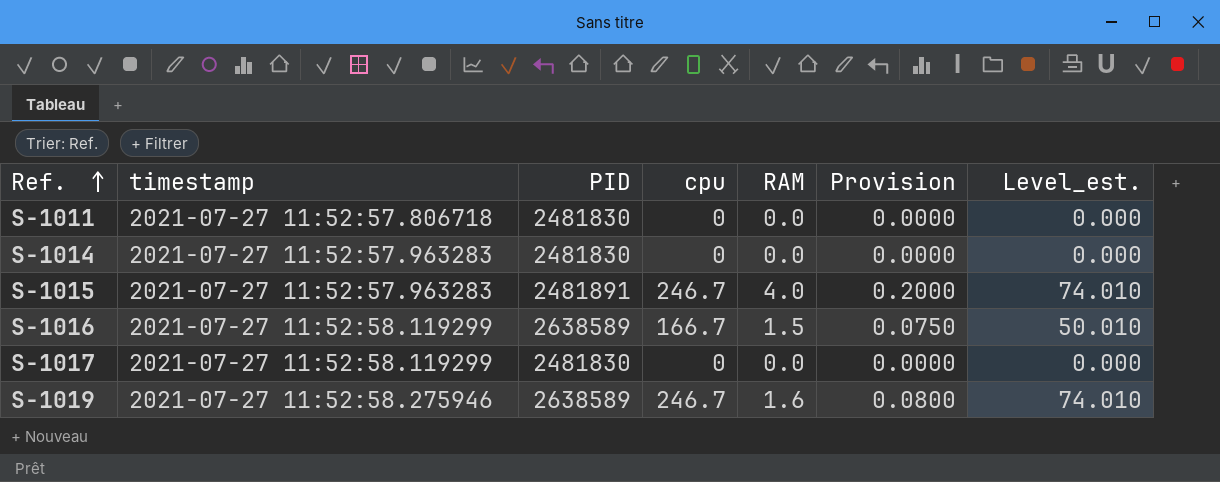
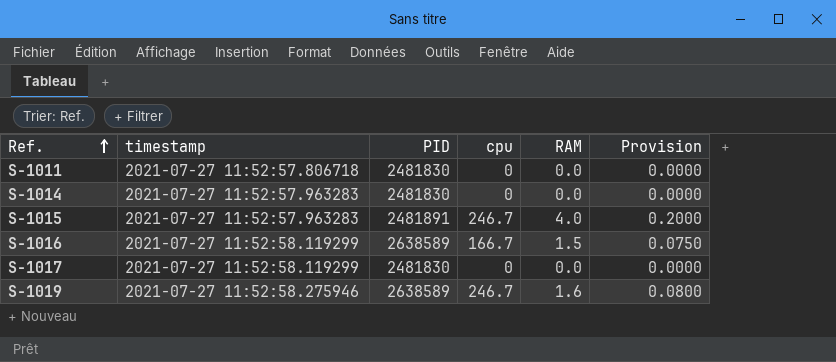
column Level_est. | formula: [cpu] * 0.3 -> none

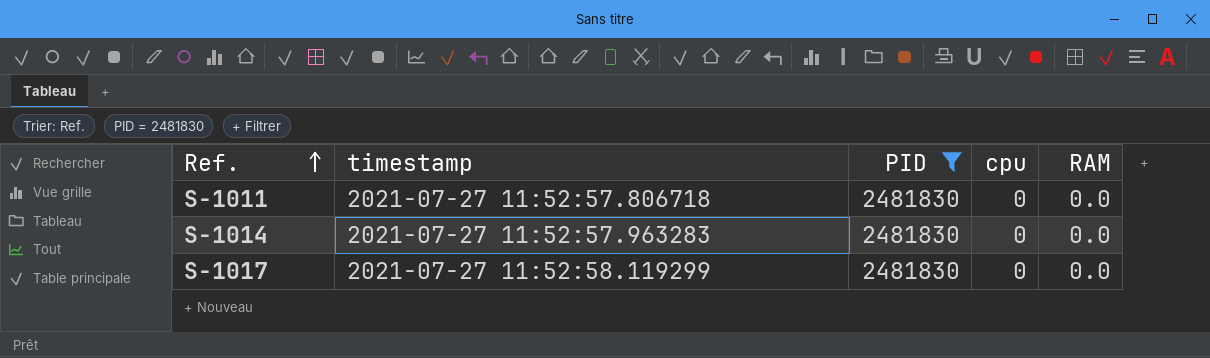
filter: none -> PID = 2481830
column Provision | formula: [RAM] * 0.05 -> none

